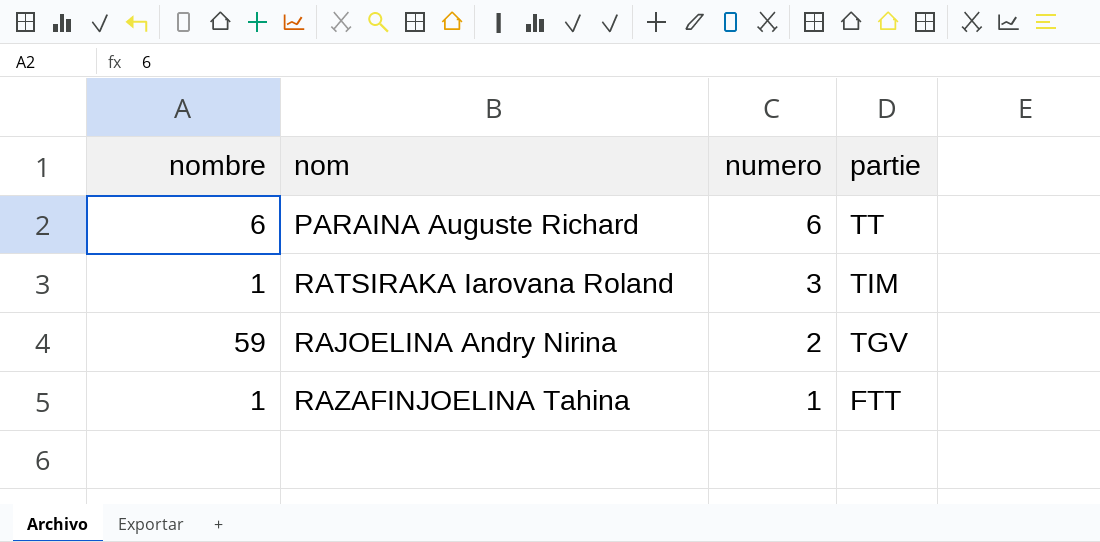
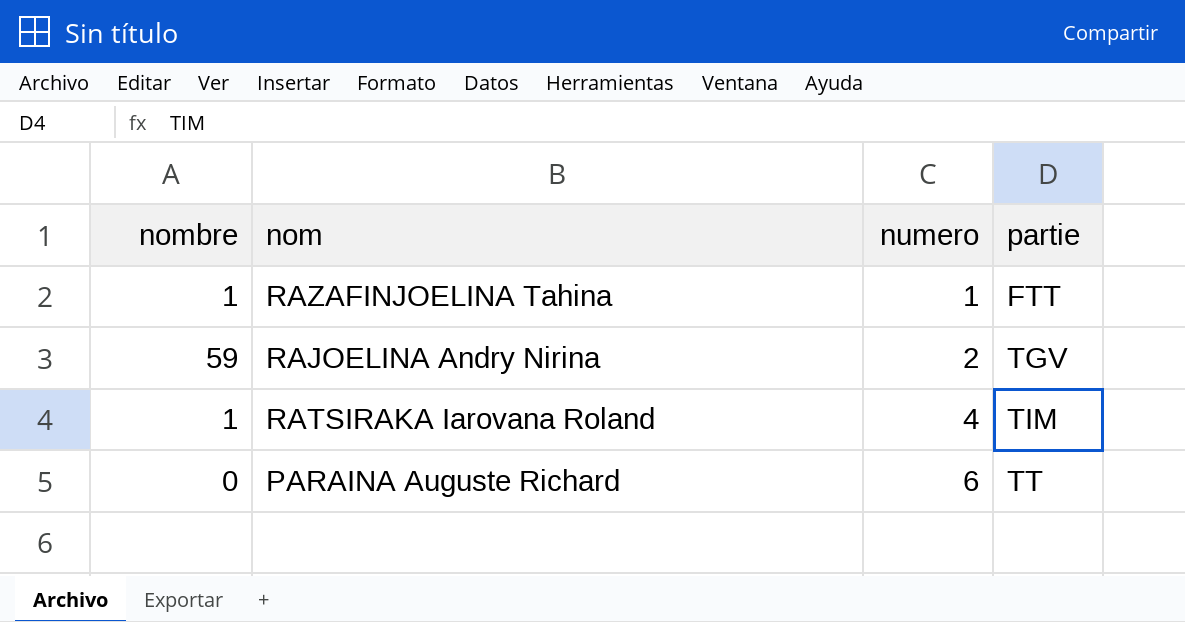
row order: numero descending -> numero ascending
RATSIRAKA Iarovana Roland | numero: 3 -> 4
PARAINA Auguste Richard | nombre: 6 -> 0

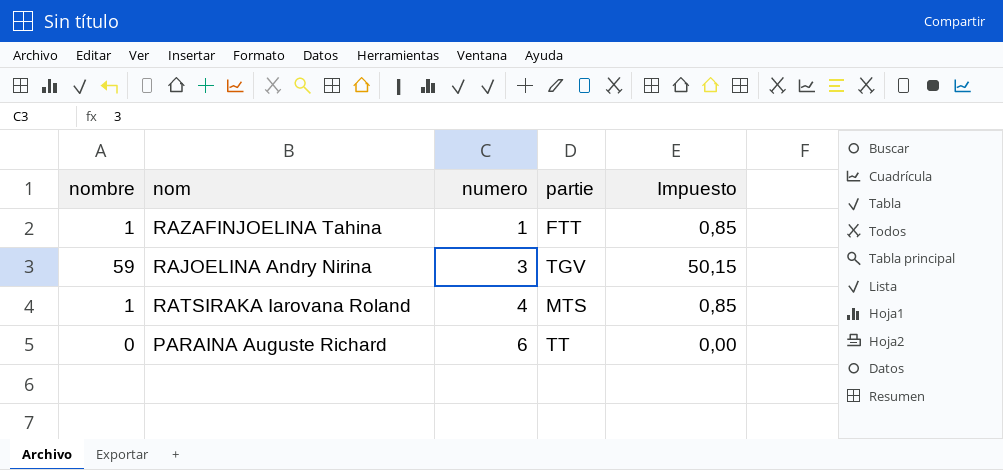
column Impuesto | formula: none -> [nombre] * 0,85
RAJOELINA Andry Nirina | numero: 2 -> 3
RATSIRAKA Iarovana Roland | partie: TIM -> MTS

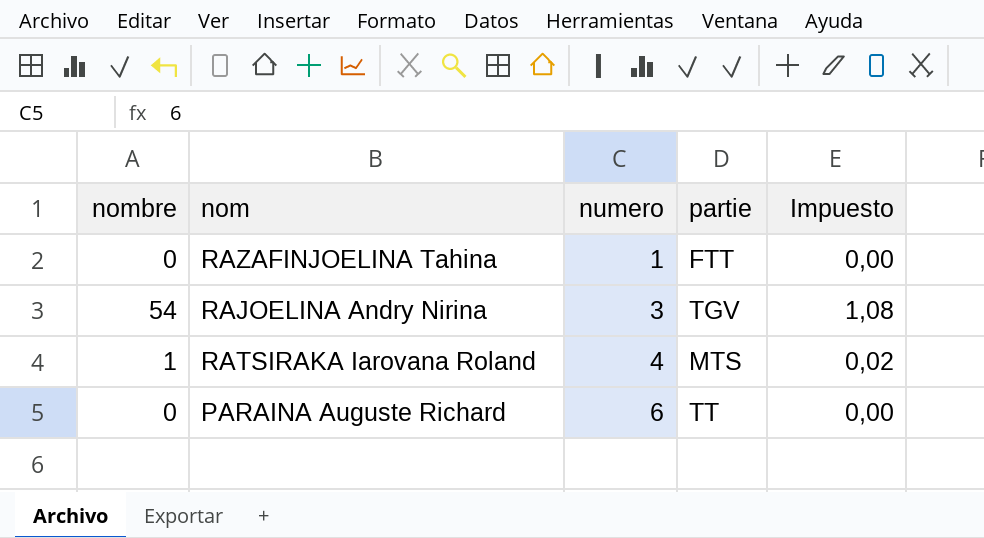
column Impuesto | formula: [nombre] * 0,85 -> [nombre] * 0,02
RAZAFINJOELINA Tahina | nombre: 1 -> 0
RAJOELINA Andry Nirina | nombre: 59 -> 54

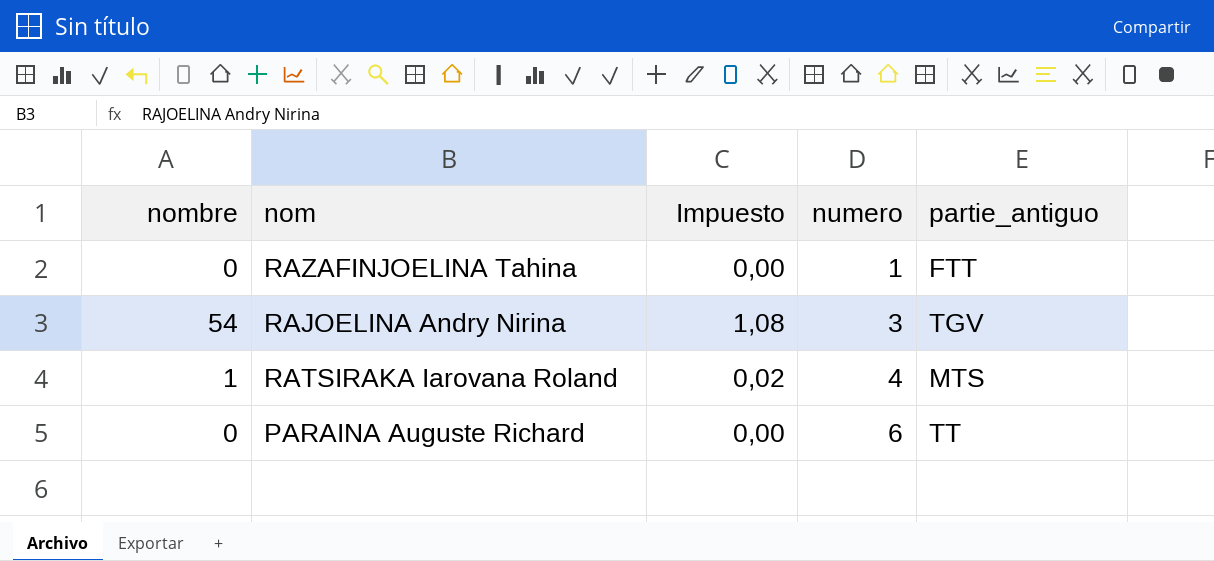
column Impuesto | position: 5 -> 3
column name: partie -> partie_antiguo

